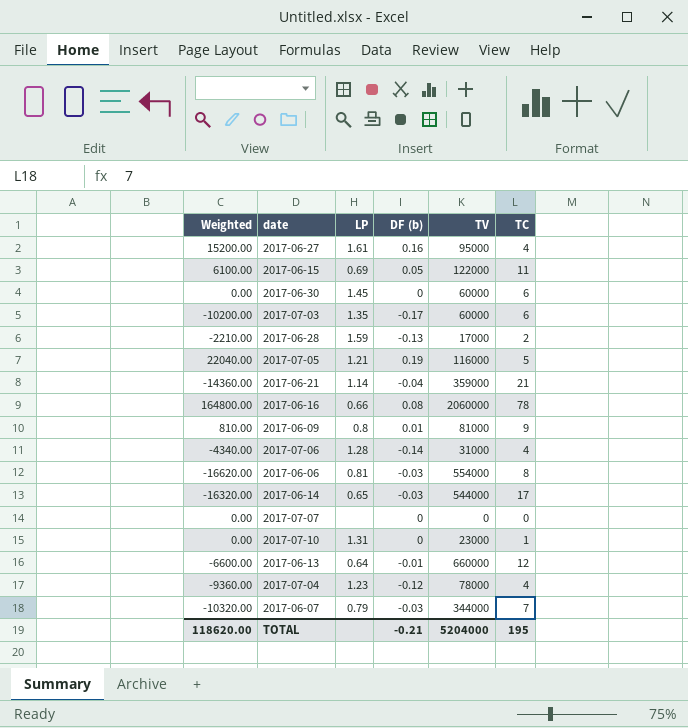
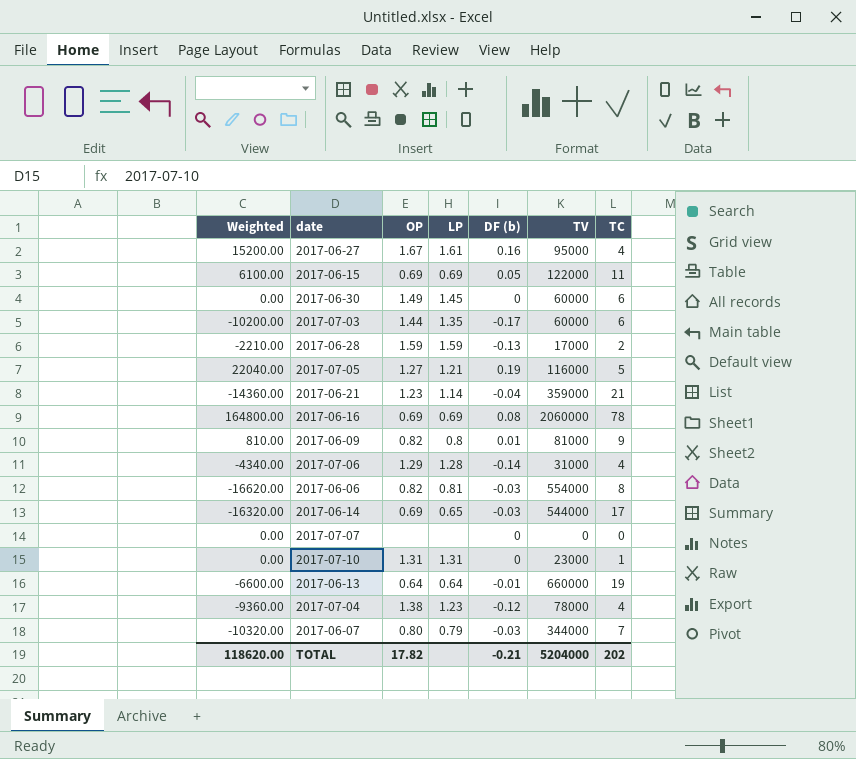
column OP | position: none -> 3
2017-06-16 | LP: 0.66 -> 0.69
2017-06-13 | TC: 12 -> 19
TOTAL | TC: 195 -> 202

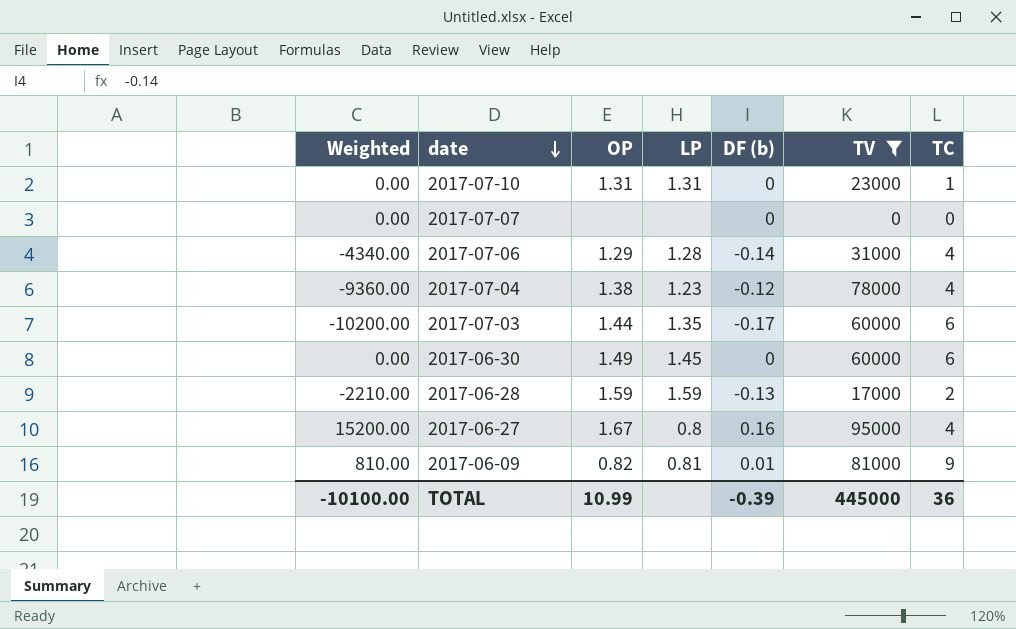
filter: none -> TV <= 95000
row order: none -> date descending
2017-06-27 | LP: 1.61 -> 0.8
2017-06-09 | LP: 0.8 -> 0.81
TOTAL | Weighted: 118620.00 -> -10100.00
TOTAL | OP: 17.82 -> 10.99
TOTAL | DF (b): -0.21 -> -0.39
TOTAL | TV: 5204000 -> 445000
TOTAL | TC: 202 -> 36

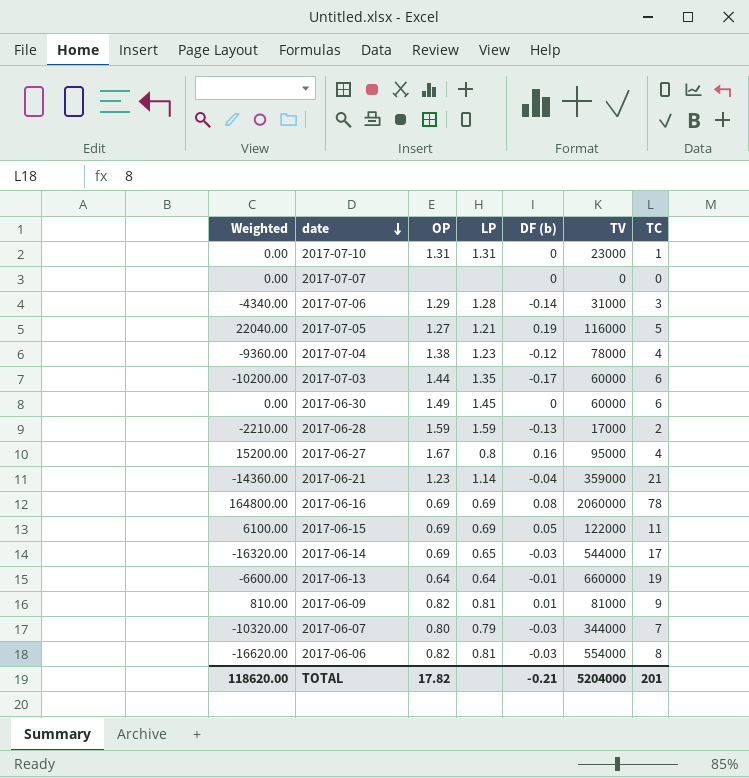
filter: TV <= 95000 -> none
2017-07-06 | TC: 4 -> 3
TOTAL | Weighted: -10100.00 -> 118620.00
TOTAL | OP: 10.99 -> 17.82
TOTAL | DF (b): -0.39 -> -0.21
TOTAL | TV: 445000 -> 5204000
TOTAL | TC: 36 -> 201

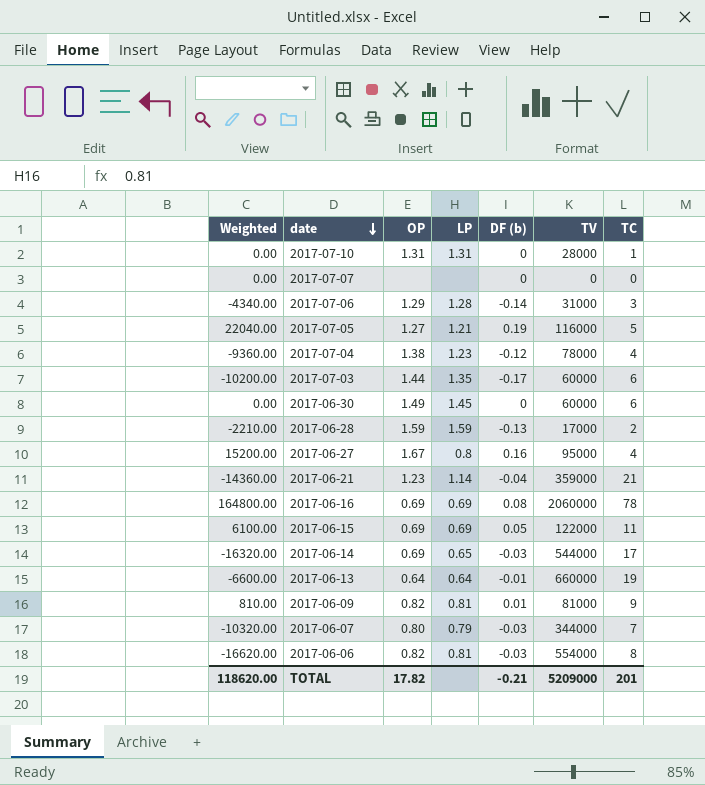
2017-07-10 | TV: 23000 -> 28000
TOTAL | TV: 5204000 -> 5209000

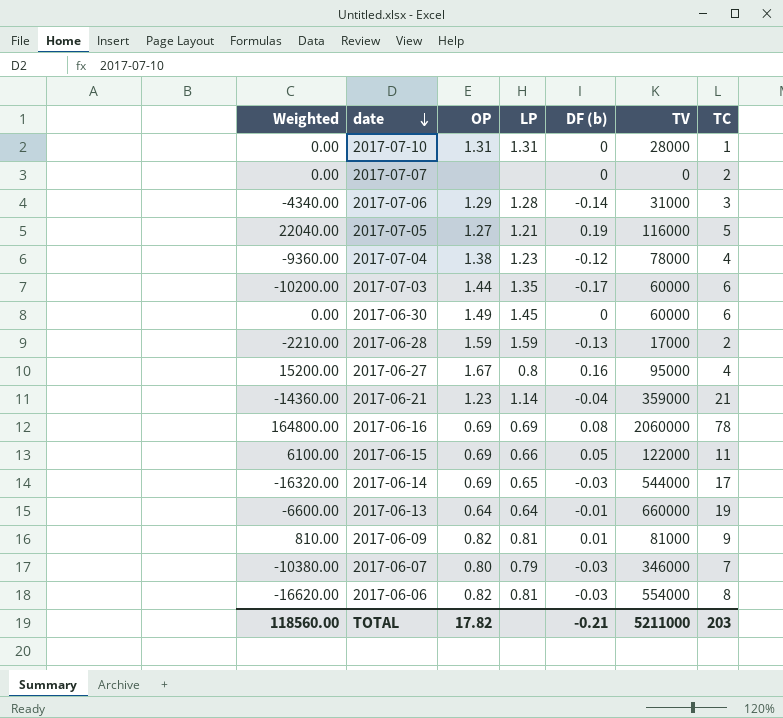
2017-07-07 | TC: 0 -> 2
2017-06-15 | LP: 0.69 -> 0.66
2017-06-07 | Weighted: -10320.00 -> -10380.00
2017-06-07 | TV: 344000 -> 346000
TOTAL | Weighted: 118620.00 -> 118560.00
TOTAL | TV: 5209000 -> 5211000
TOTAL | TC: 201 -> 203

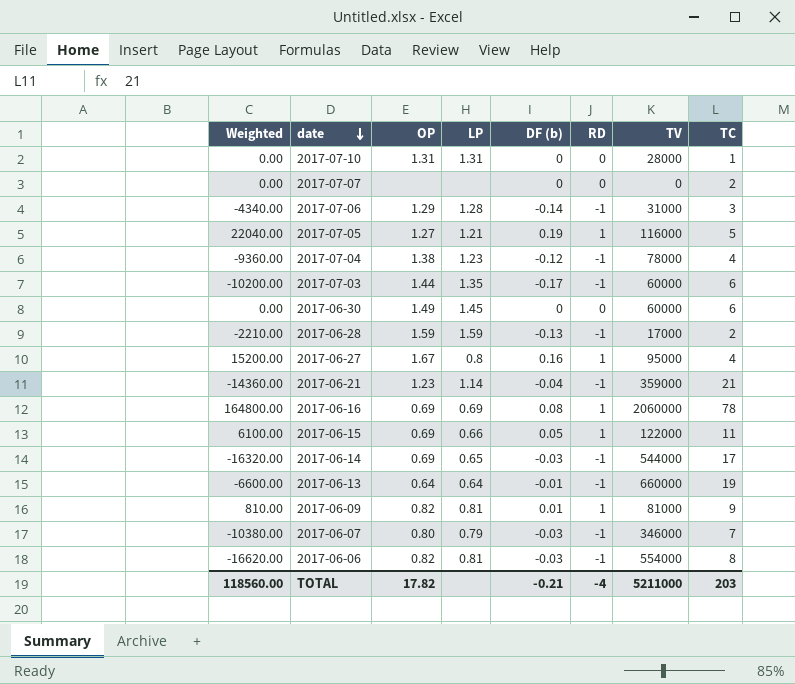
column RD | position: none -> 6

